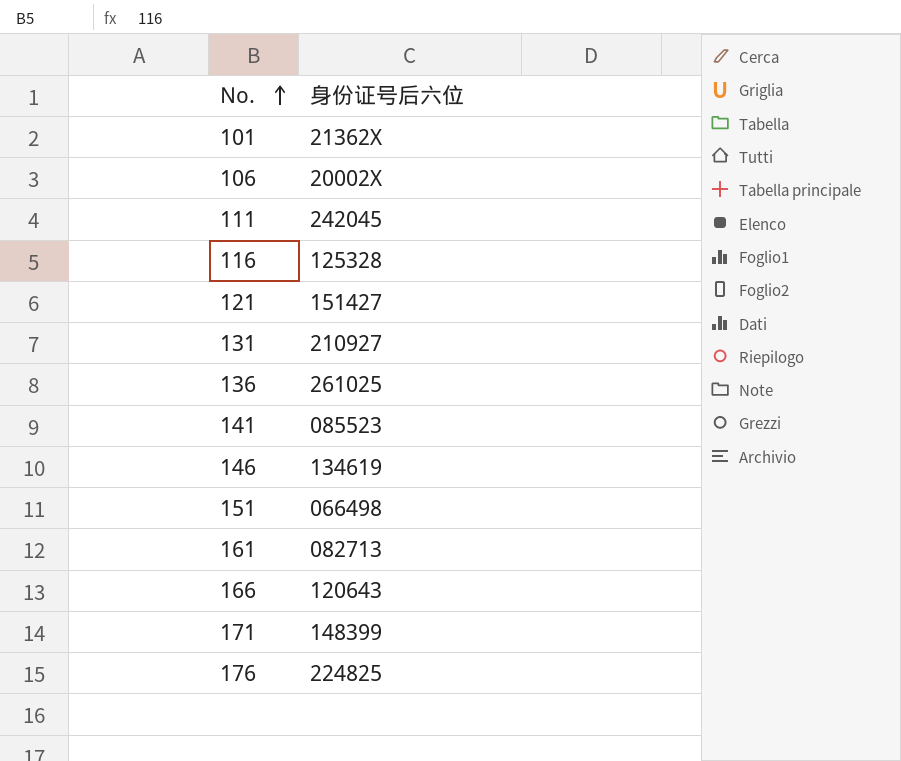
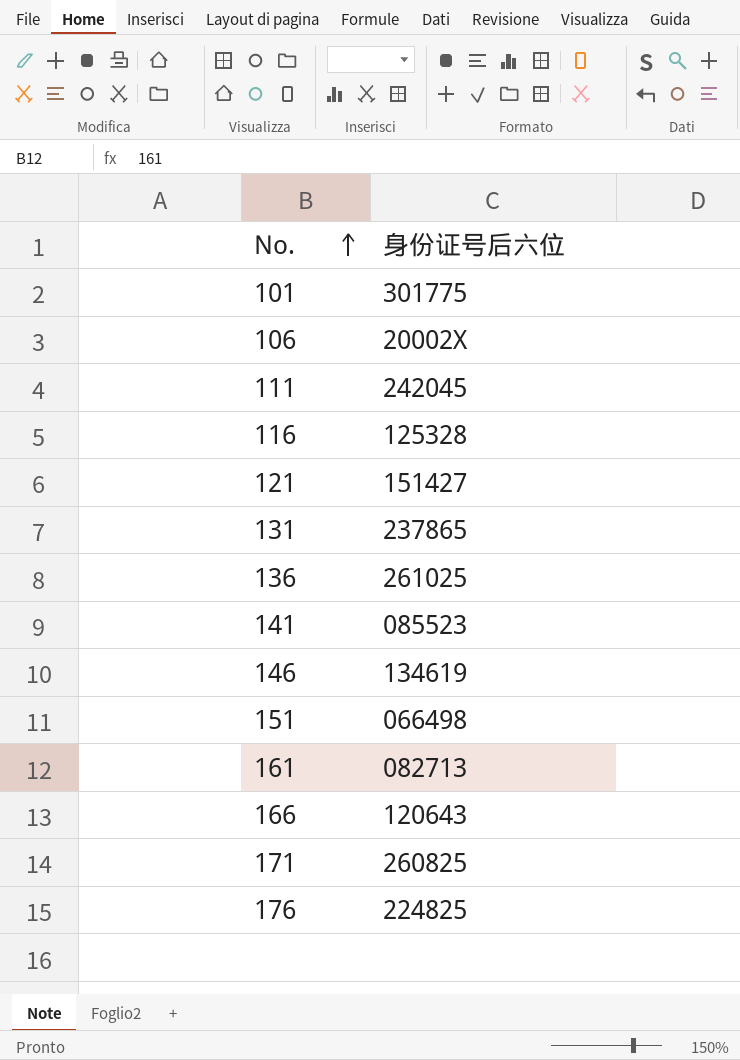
101 | 身份证号后六位: 21362X -> 301775
131 | 身份证号后六位: 210927 -> 237865
171 | 身份证号后六位: 148399 -> 260825

